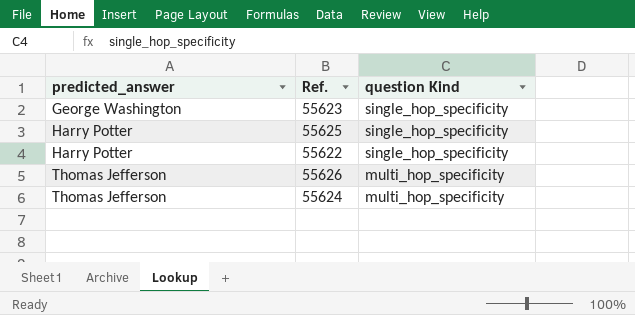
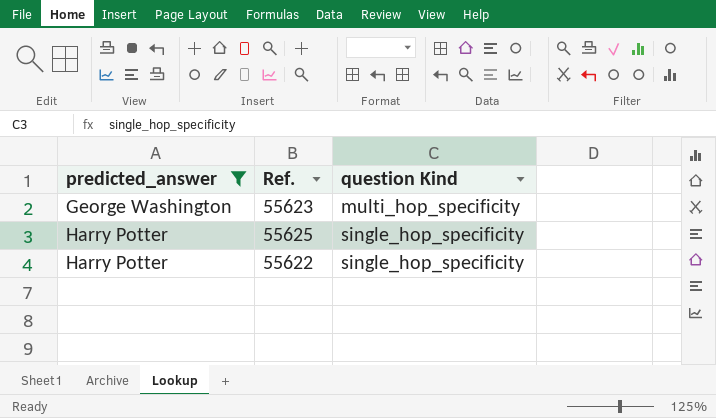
filter: none -> predicted_answer != Thomas Jefferson
55623 | question Kind: single_hop_specificity -> multi_hop_specificity

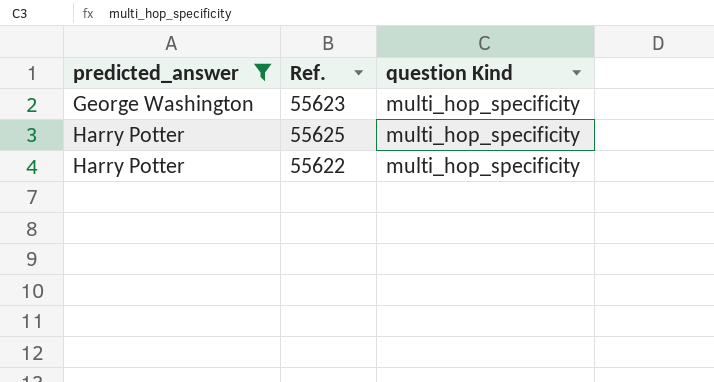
55625 | question Kind: single_hop_specificity -> multi_hop_specificity
55622 | question Kind: single_hop_specificity -> multi_hop_specificity

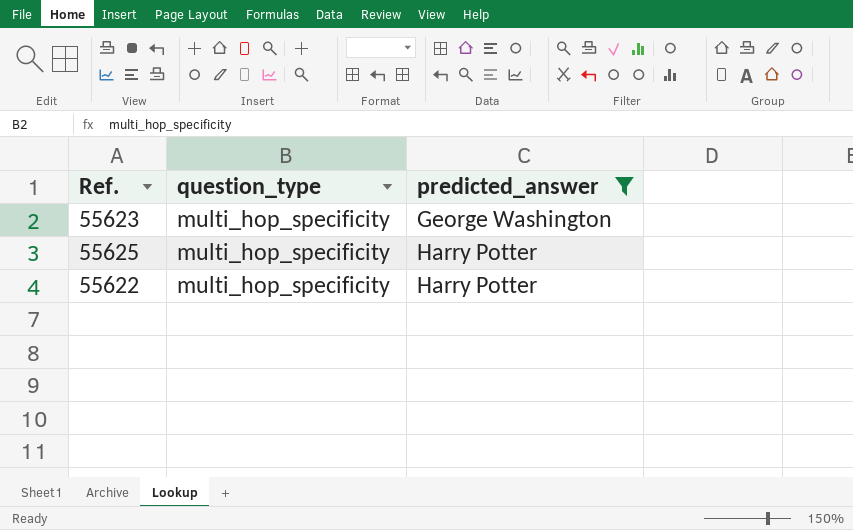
column name: question Kind -> question_type
column predicted_answer | position: 1 -> 3

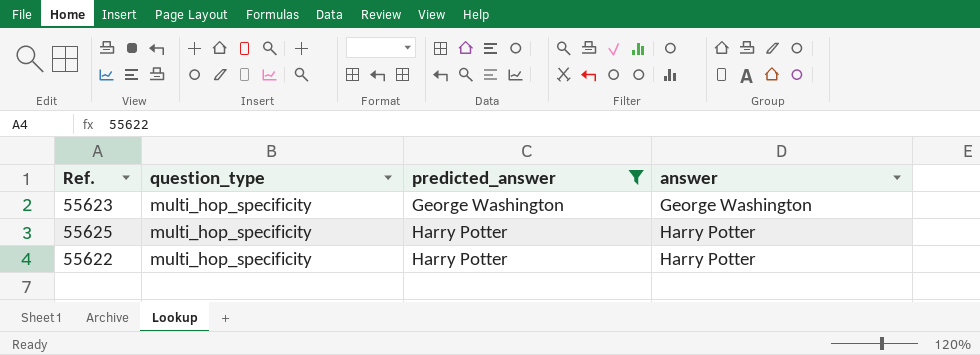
column answer | position: none -> 4

